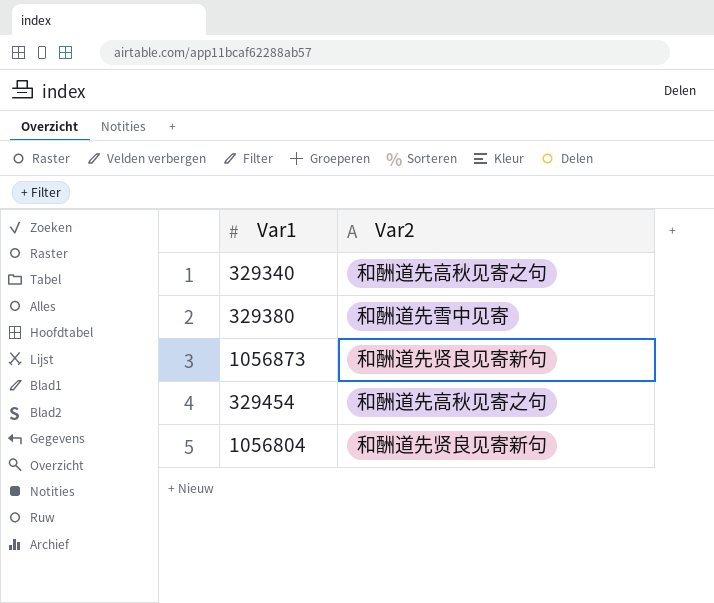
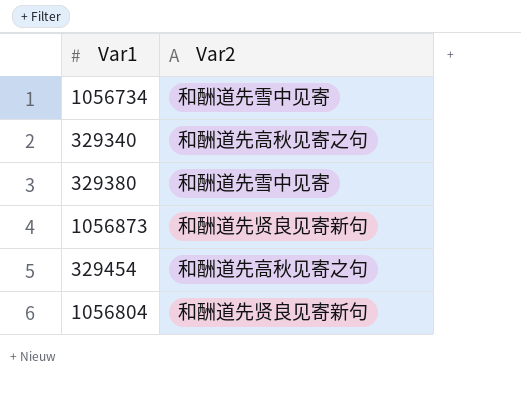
row 1056734: none -> 和酬道先雪中见寄

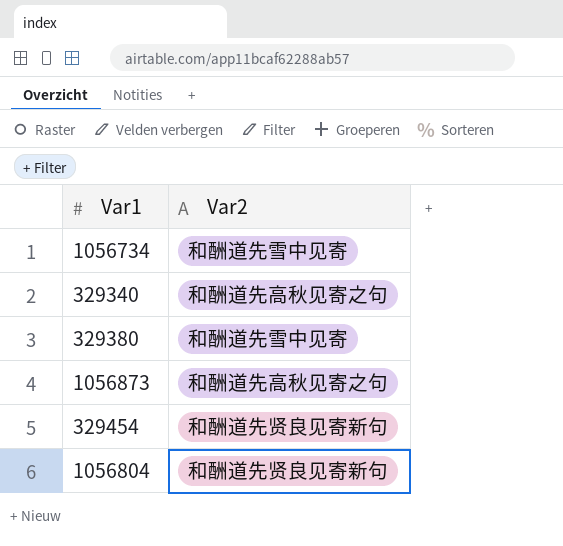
1056873 | Var2: 和酬道先贤良见寄新句 -> 和酬道先高秋见寄之句
329454 | Var2: 和酬道先高秋见寄之句 -> 和酬道先贤良见寄新句

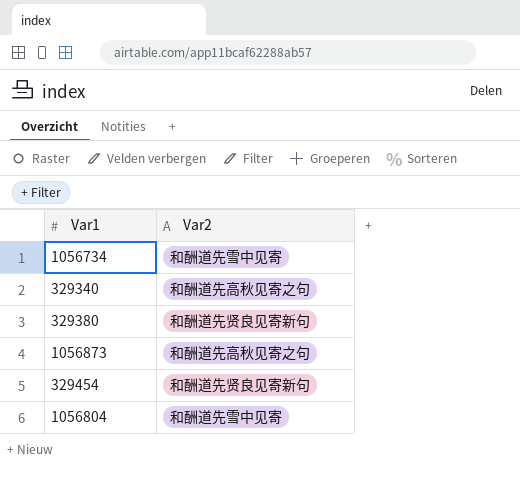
329380 | Var2: 和酬道先雪中见寄 -> 和酬道先贤良见寄新句
1056804 | Var2: 和酬道先贤良见寄新句 -> 和酬道先雪中见寄

